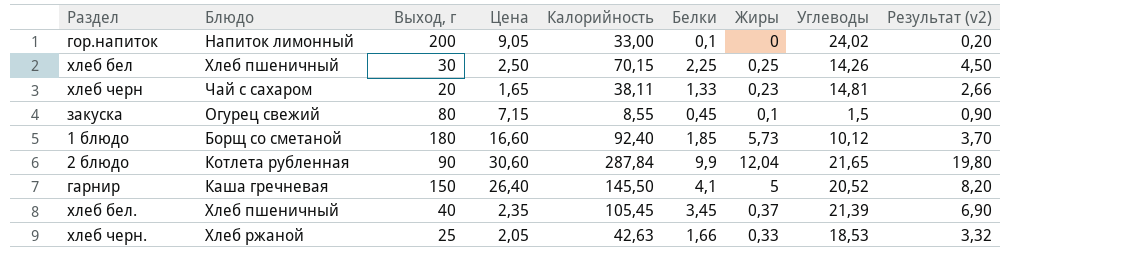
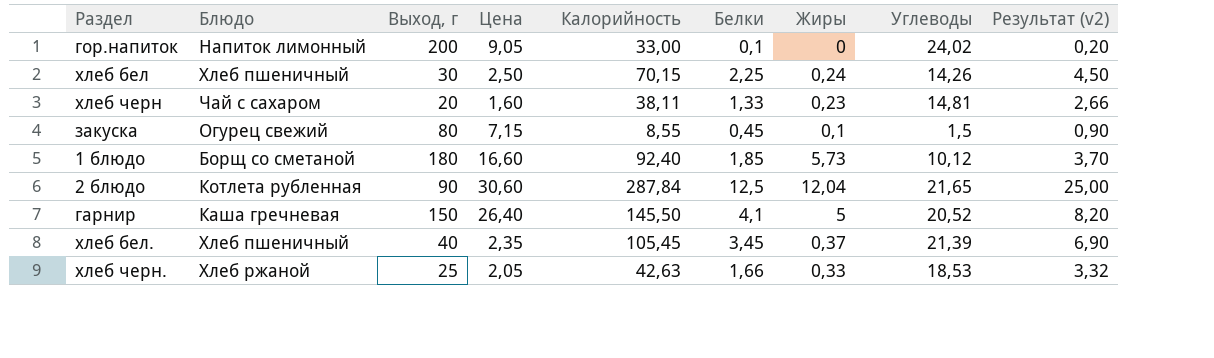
хлеб бел | Жиры: 0,25 -> 0,24
хлеб черн | Цена: 1,65 -> 1,60
2 блюдо | Белки: 9,9 -> 12,5
2 блюдо | Результат (v2): 19,80 -> 25,00

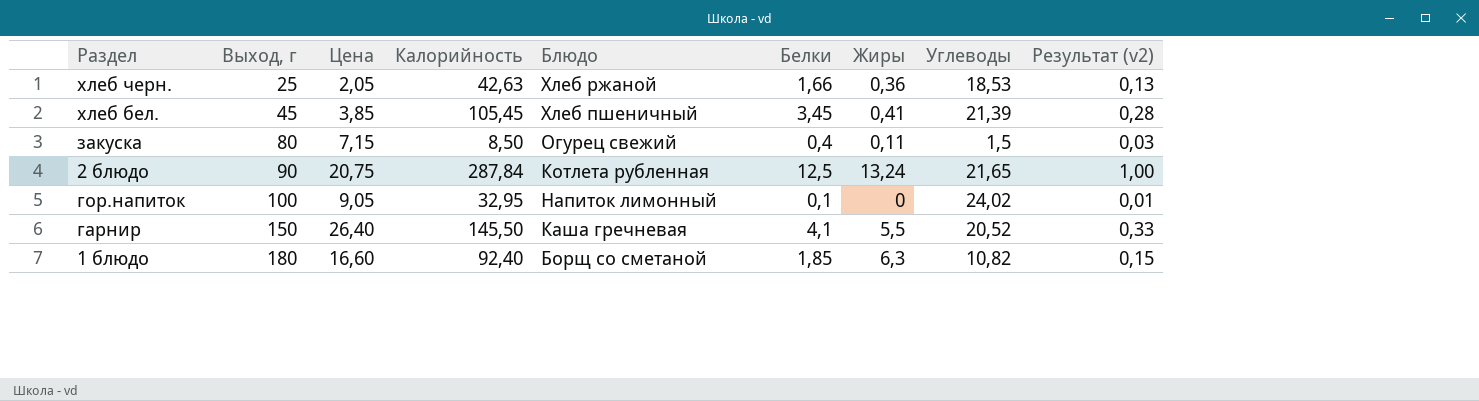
row order: none -> Выход, г ascending
column Блюдо | position: 2 -> 5
column Результат (v2) | formula: [Белки] * 2 -> [Белки] * 0,08
row хлеб бел: Хлеб пшеничный | 30 | 2,50 | 70,15 | 2,25 | 0,24 | 14,26 | 4,50 -> none
row хлеб черн: Чай с сахаром | 20 | 1,60 | 38,11 | 1,33 | 0,23 | 14,81 | 2,66 -> none
хлеб черн. | Жиры: 0,33 -> 0,36
хлеб бел. | Выход, г: 40 -> 45
хлеб бел. | Цена: 2,35 -> 3,85
хлеб бел. | Жиры: 0,37 -> 0,41
закуска | Калорийность: 8,55 -> 8,50
закуска | Белки: 0,45 -> 0,4
закуска | Жиры: 0,1 -> 0,11
2 блюдо | Цена: 30,60 -> 20,75
2 блюдо | Жиры: 12,04 -> 13,24
гор.напиток | Выход, г: 200 -> 100
гор.напиток | Калорийность: 33,00 -> 32,95
гарнир | Жиры: 5 -> 5,5
1 блюдо | Жиры: 5,73 -> 6,3
1 блюдо | Углеводы: 10,12 -> 10,82

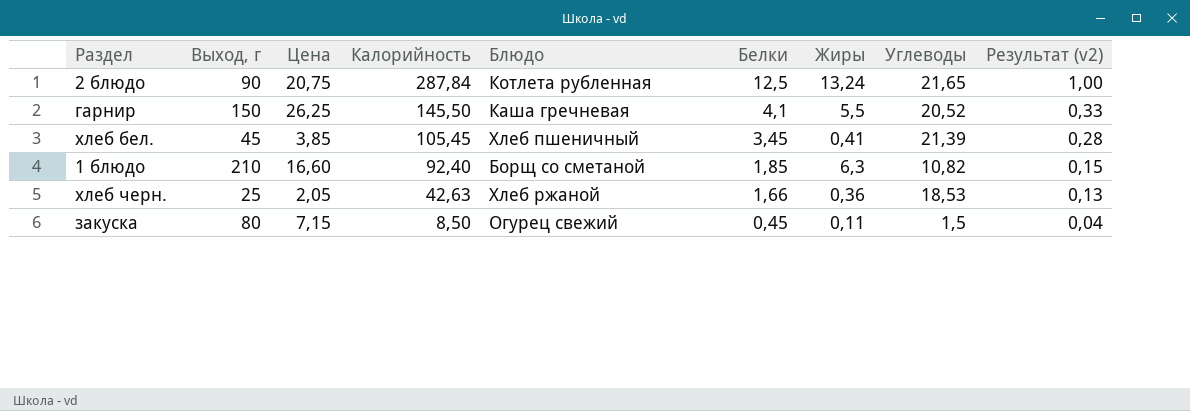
row order: Выход, г ascending -> Калорийность descending
row гор.напиток: 100 | 9,05 | 32,95 | Напиток лимонный | 0,1 | 0 | 24,02 | 0,01 -> none
гарнир | Цена: 26,40 -> 26,25
1 блюдо | Выход, г: 180 -> 210
закуска | Белки: 0,4 -> 0,45
закуска | Результат (v2): 0,03 -> 0,04

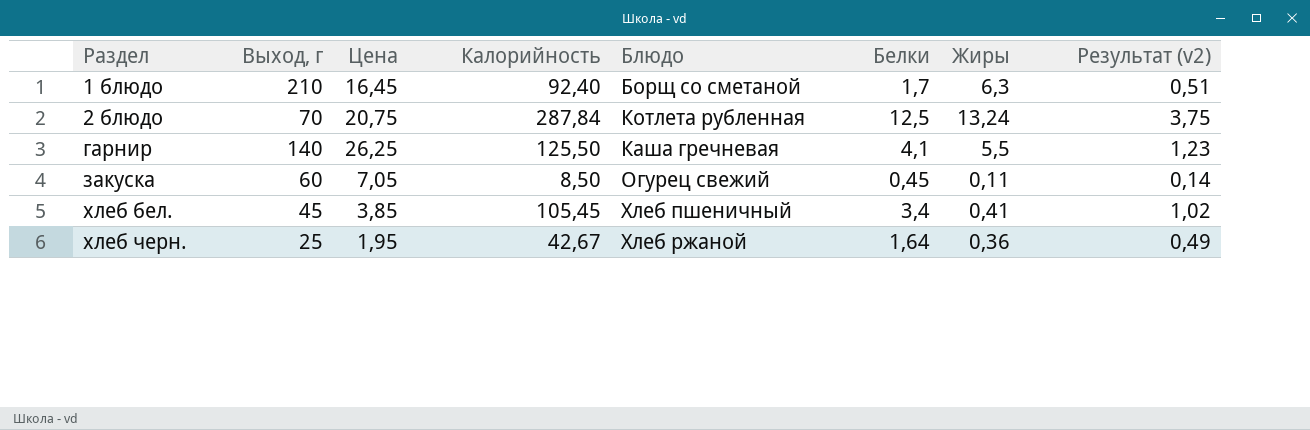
row order: Калорийность descending -> Раздел ascending
column Углеводы | position: 8 -> none
column Результат (v2) | formula: [Белки] * 0,08 -> [Белки] * 0,3
1 блюдо | Цена: 16,60 -> 16,45
1 блюдо | Белки: 1,85 -> 1,7
2 блюдо | Выход, г: 90 -> 70
гарнир | Выход, г: 150 -> 140
гарнир | Калорийность: 145,50 -> 125,50
закуска | Выход, г: 80 -> 60
закуска | Цена: 7,15 -> 7,05
хлеб бел. | Белки: 3,45 -> 3,4
хлеб черн. | Цена: 2,05 -> 1,95
хлеб черн. | Калорийность: 42,63 -> 42,67
хлеб черн. | Белки: 1,66 -> 1,64

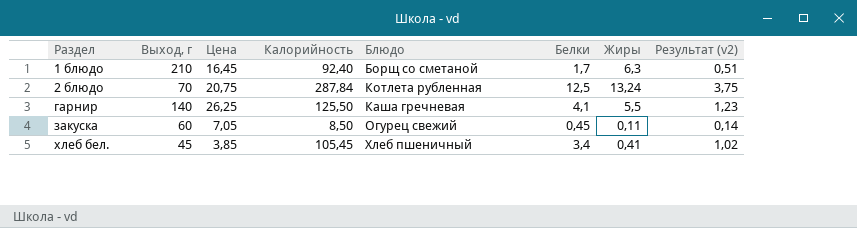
row хлеб черн.: 25 | 1,95 | 42,67 | Хлеб ржаной | 1,64 | 0,36 | 0,49 -> none

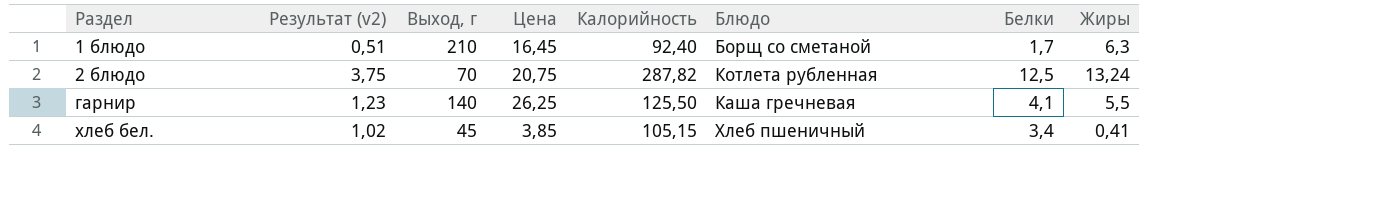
column Результат (v2) | position: 8 -> 2
row закуска: 60 | 7,05 | 8,50 | Огурец свежий | 0,45 | 0,11 | 0,14 -> none
2 блюдо | Калорийность: 287,84 -> 287,82
хлеб бел. | Калорийность: 105,45 -> 105,15

